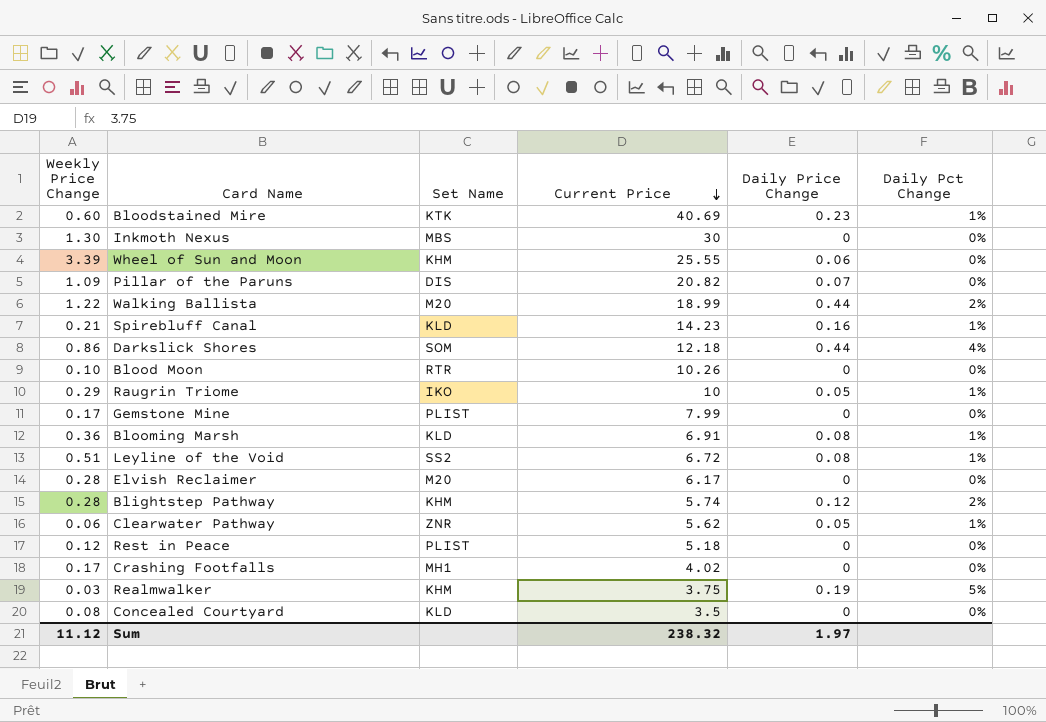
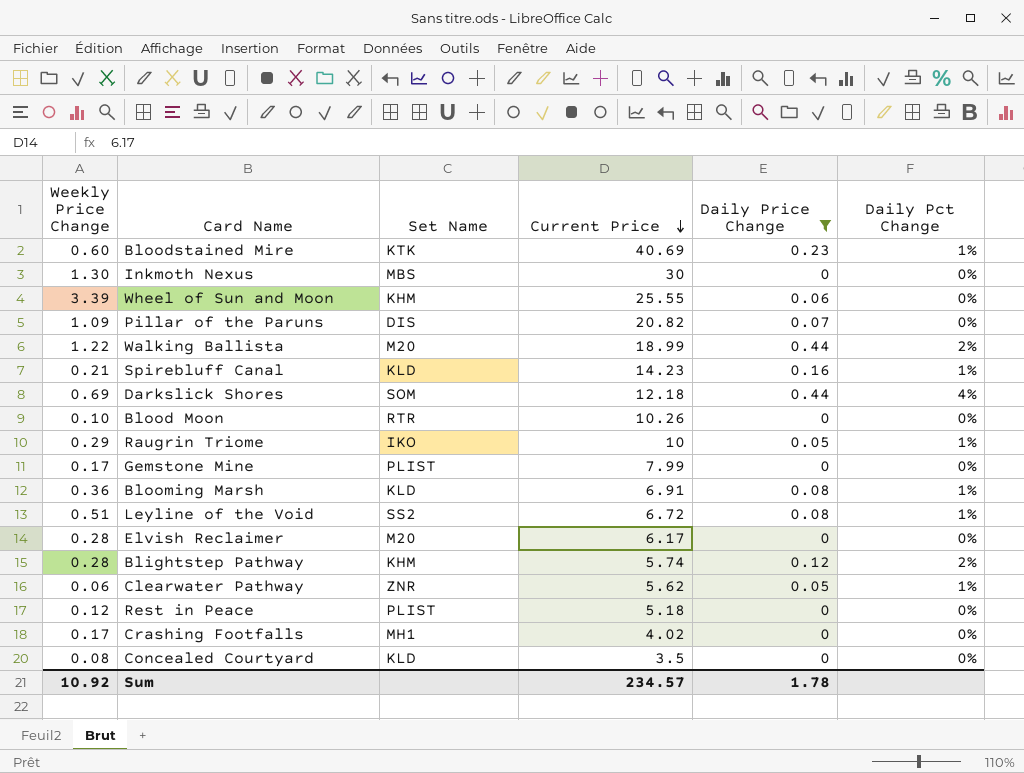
filter: none -> Daily Price Change != 0.19
Darkslick Shores | Weekly Price Change: 0.86 -> 0.69
Sum | Weekly Price Change: 11.12 -> 10.92
Sum | Current Price: 238.32 -> 234.57
Sum | Daily Price Change: 1.97 -> 1.78

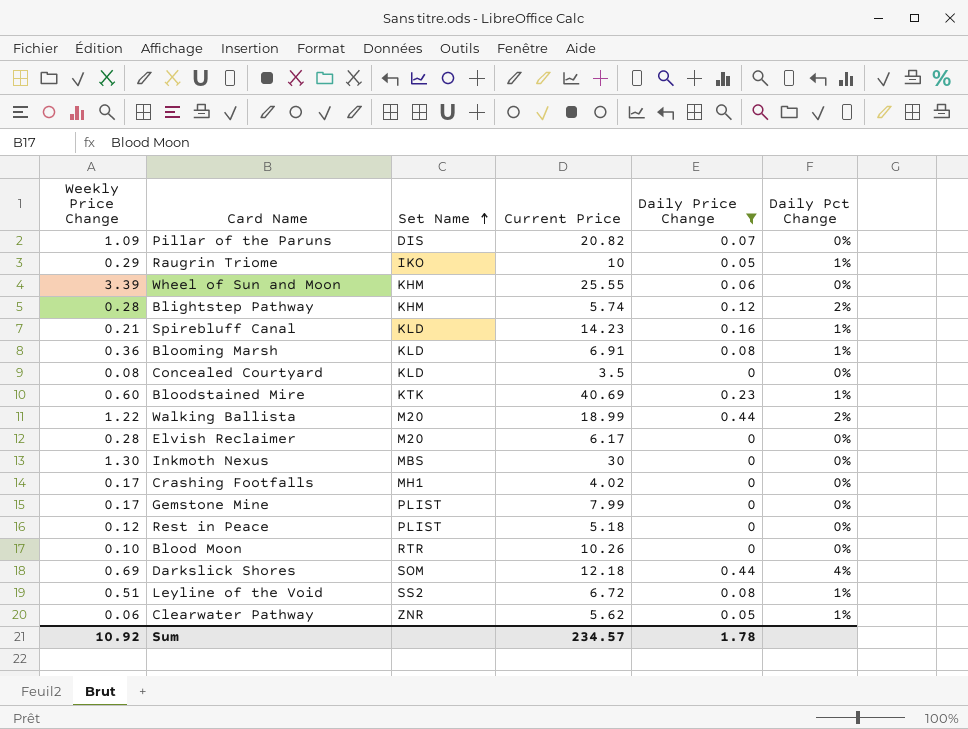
row order: Current Price descending -> Set Name ascending

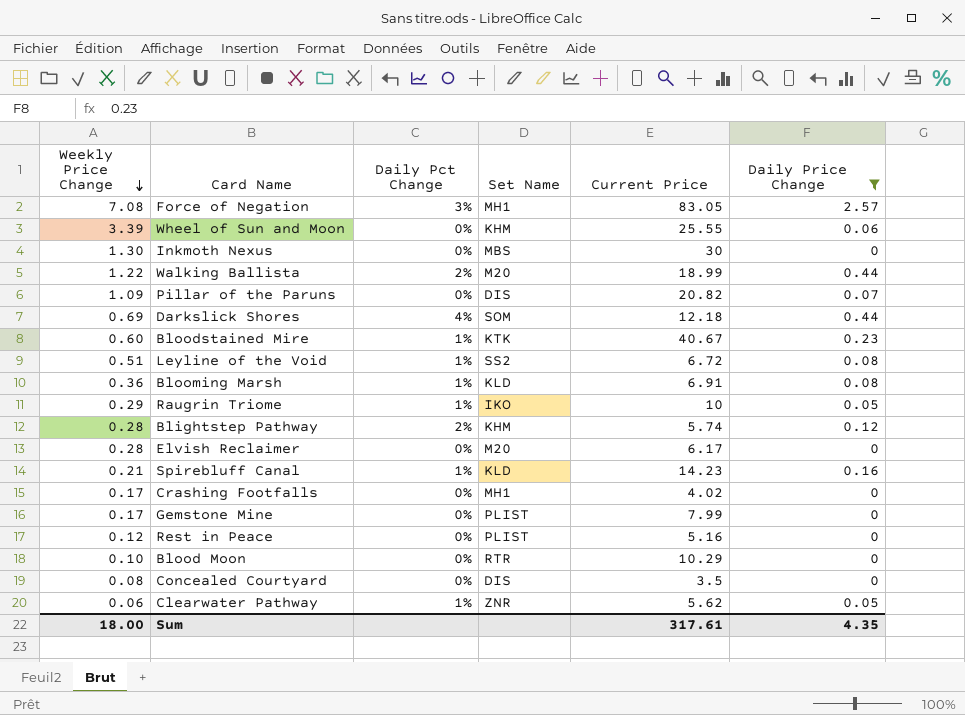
row order: Set Name ascending -> Weekly Price Change descending
column Daily Pct Change | position: 6 -> 3
row Force of Negation: none -> 7.08 | 3% | MH1 | 83.05 | 2.57
Bloodstained Mire | Current Price: 40.69 -> 40.67
Rest in Peace | Current Price: 5.18 -> 5.16
Blood Moon | Current Price: 10.26 -> 10.29
Concealed Courtyard | Set Name: KLD -> DIS
Sum | Weekly Price Change: 10.92 -> 18.00
Sum | Current Price: 234.57 -> 317.61
Sum | Daily Price Change: 1.78 -> 4.35

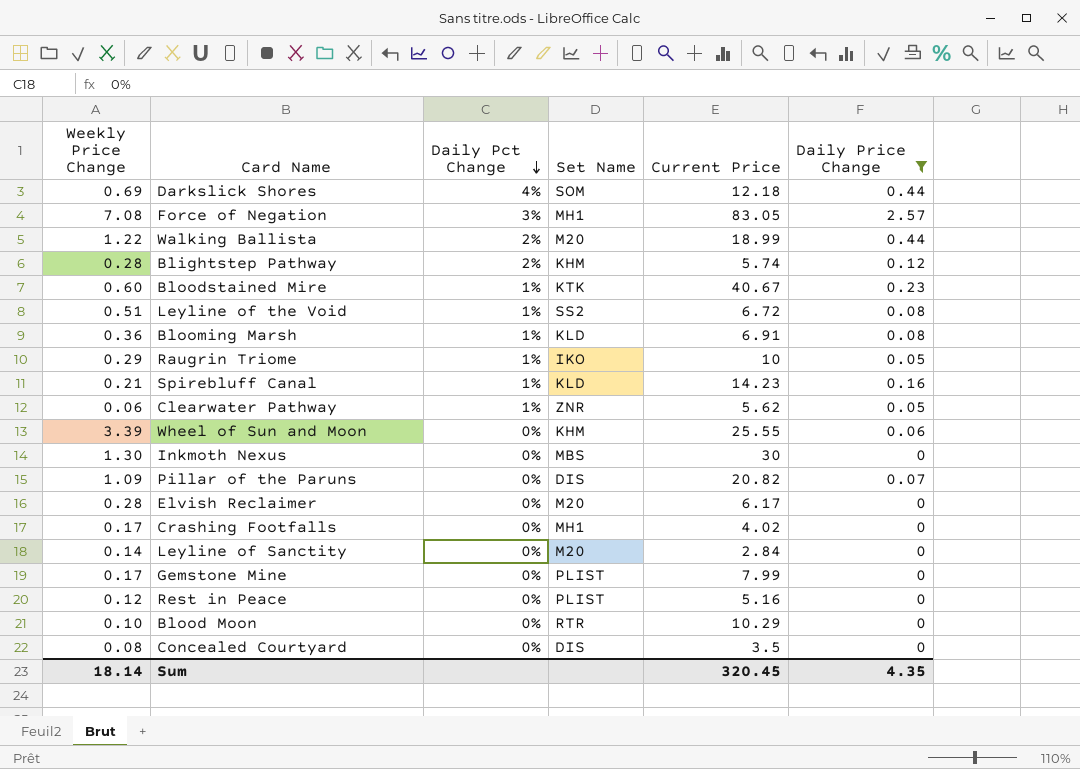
row order: Weekly Price Change descending -> Daily Pct Change descending
row Leyline of Sanctity: none -> 0.14 | 0% | M20 | 2.84 | 0
Sum | Weekly Price Change: 18.00 -> 18.14
Sum | Current Price: 317.61 -> 320.45

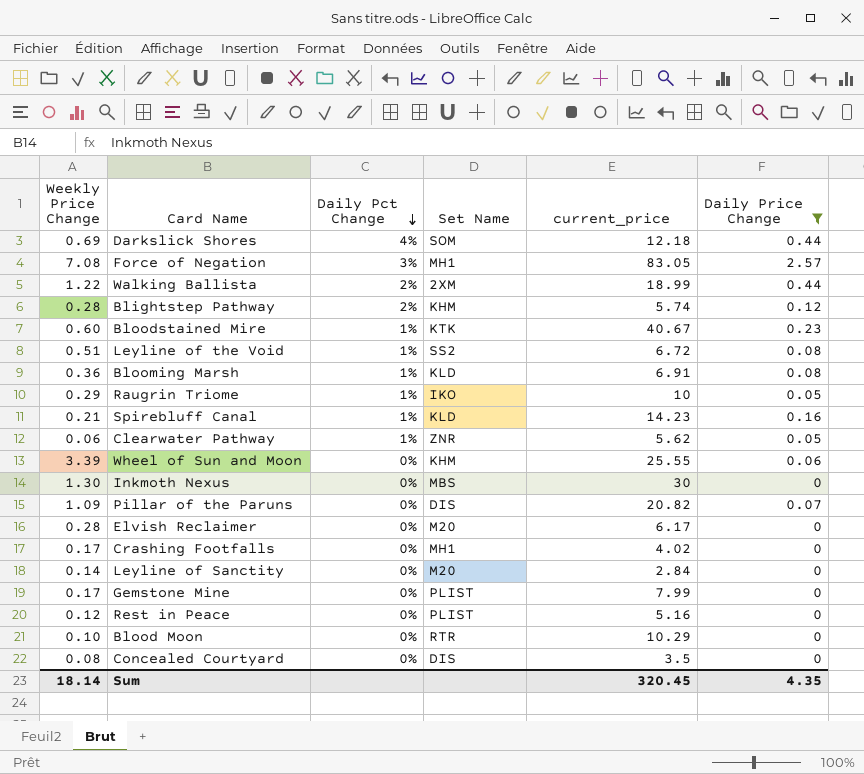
column name: Current Price -> current_price
Walking Ballista | Set Name: M20 -> 2XM

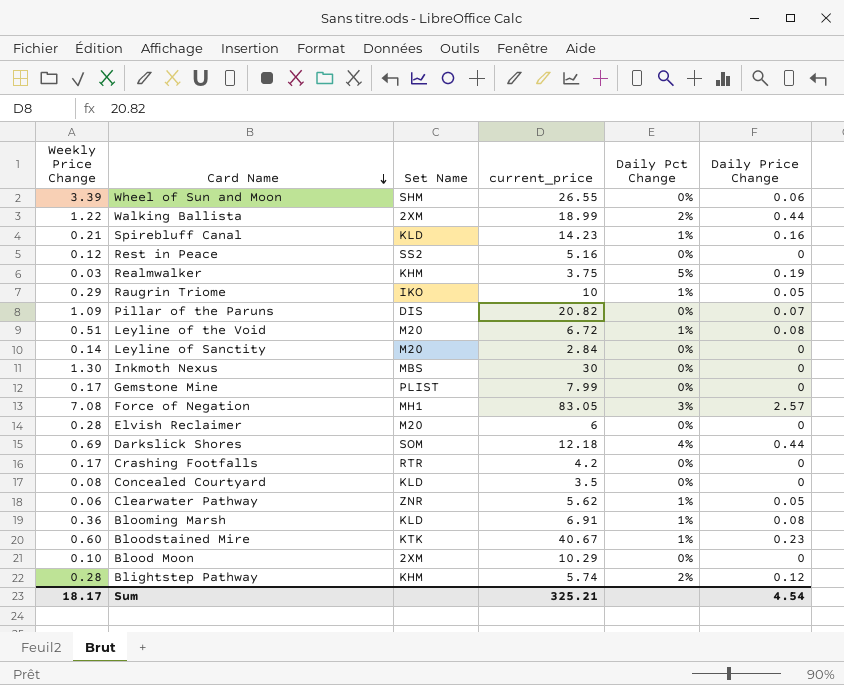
filter: Daily Price Change != 0.19 -> none
row order: Daily Pct Change descending -> Card Name descending
column Daily Pct Change | position: 3 -> 5
Wheel of Sun and Moon | Set Name: KHM -> SHM
Wheel of Sun and Moon | current_price: 25.55 -> 26.55
Rest in Peace | Set Name: PLIST -> SS2
Leyline of the Void | Set Name: SS2 -> M20
Elvish Reclaimer | current_price: 6.17 -> 6
Crashing Footfalls | Set Name: MH1 -> RTR
Crashing Footfalls | current_price: 4.02 -> 4.2
Concealed Courtyard | Set Name: DIS -> KLD
Blood Moon | Set Name: RTR -> 2XM
Sum | Weekly Price Change: 18.14 -> 18.17
Sum | current_price: 320.45 -> 325.21
Sum | Daily Price Change: 4.35 -> 4.54

